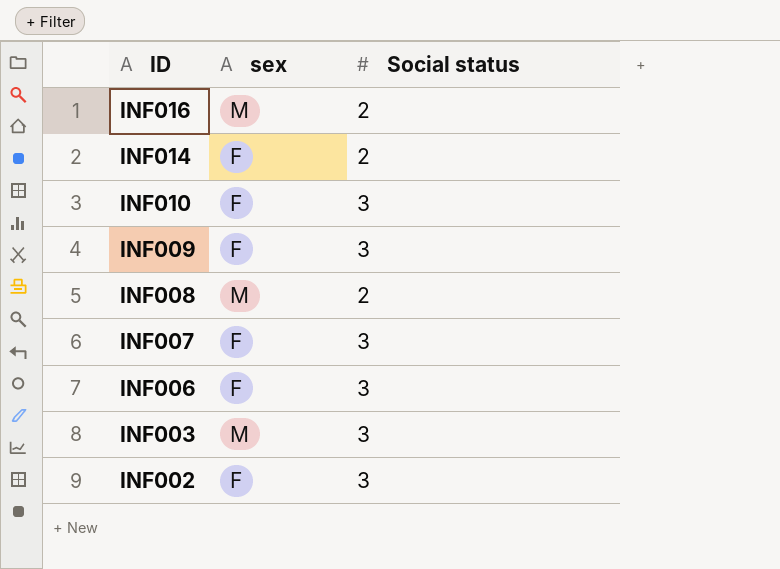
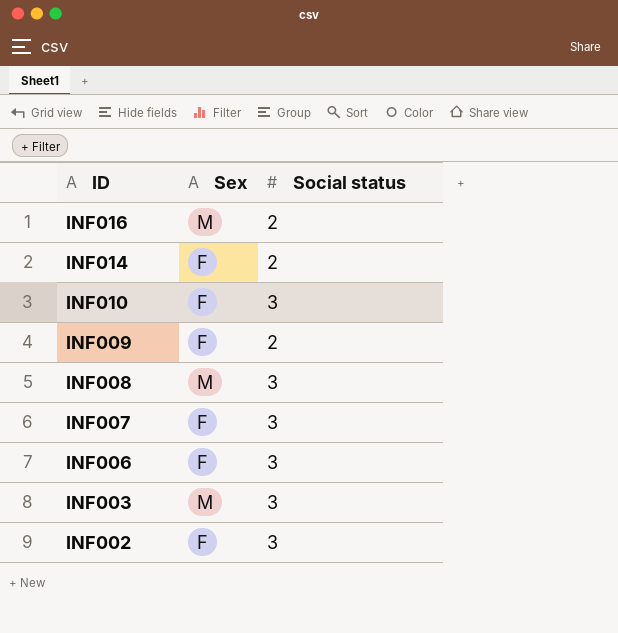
column name: sex -> Sex
INF009 | Social status: 3 -> 2
INF008 | Social status: 2 -> 3

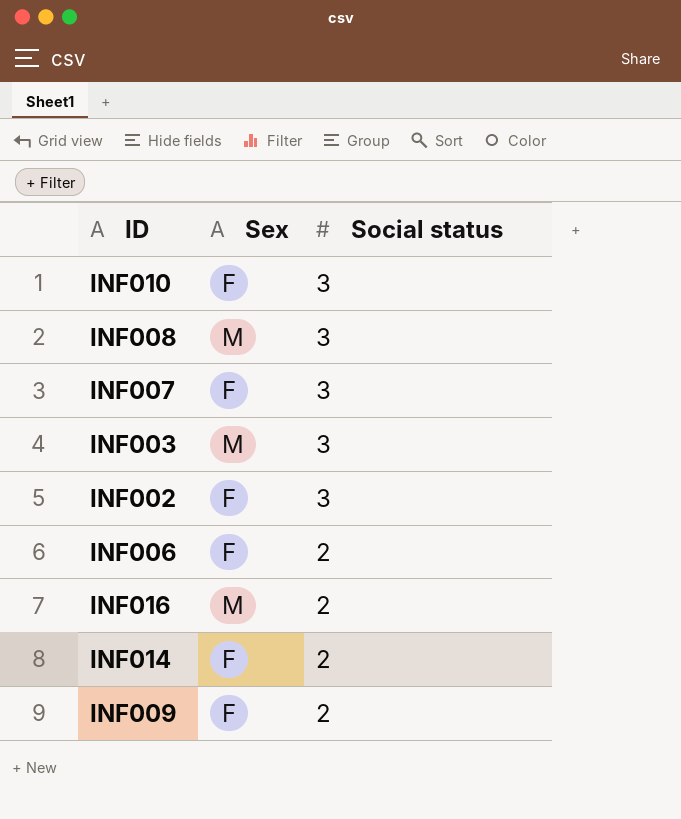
row order: ID descending -> Social status descending
INF006 | Social status: 3 -> 2

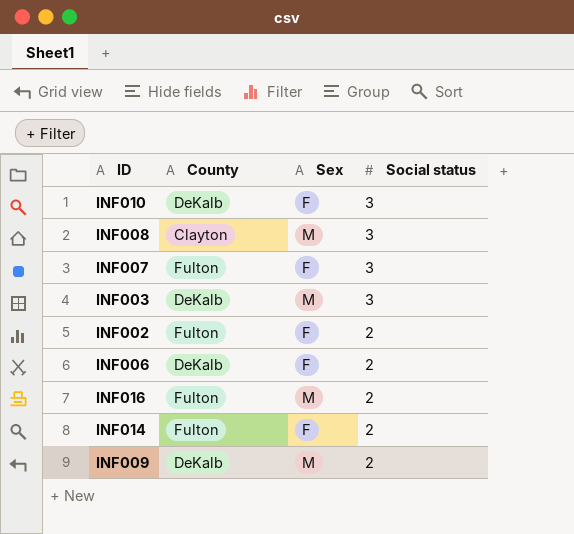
column County | position: none -> 2
INF002 | Social status: 3 -> 2
INF009 | Sex: F -> M

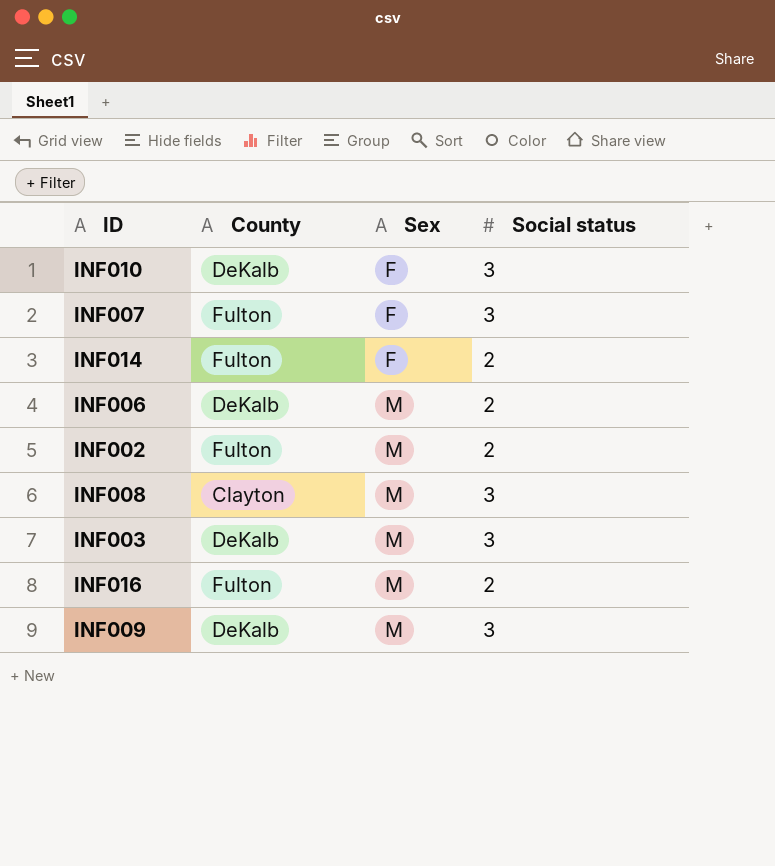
row order: Social status descending -> Sex ascending
INF006 | Sex: F -> M
INF002 | Sex: F -> M
INF009 | Social status: 2 -> 3

